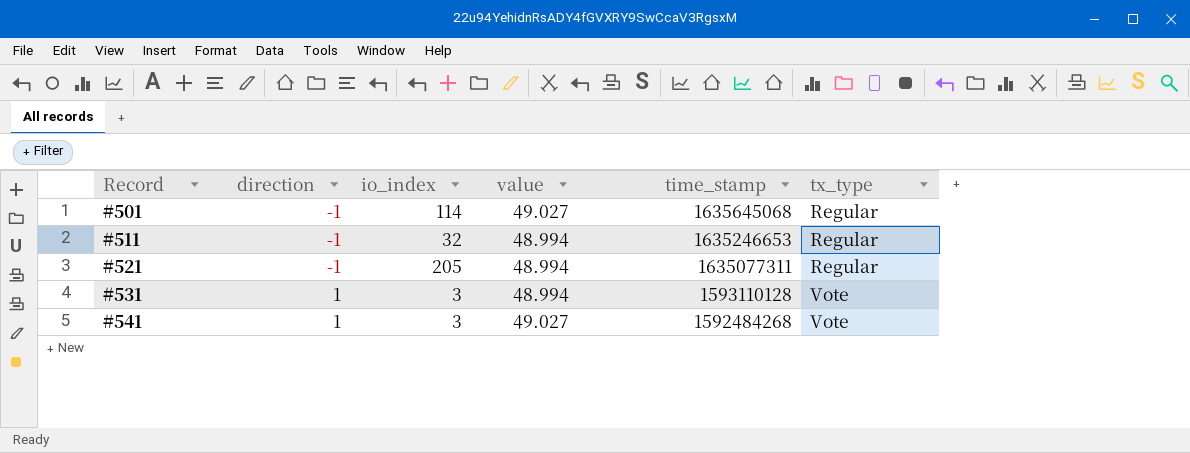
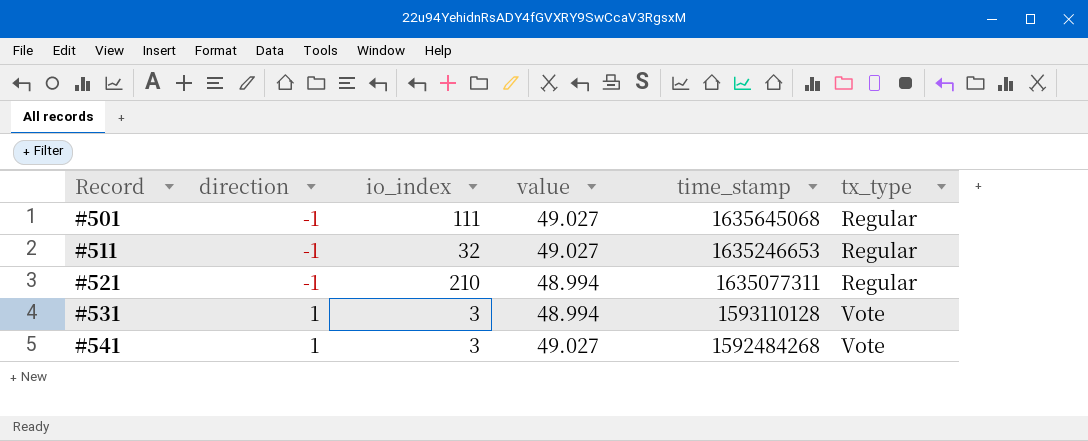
#501 | io_index: 114 -> 111
#511 | value: 48.994 -> 49.027
#521 | io_index: 205 -> 210

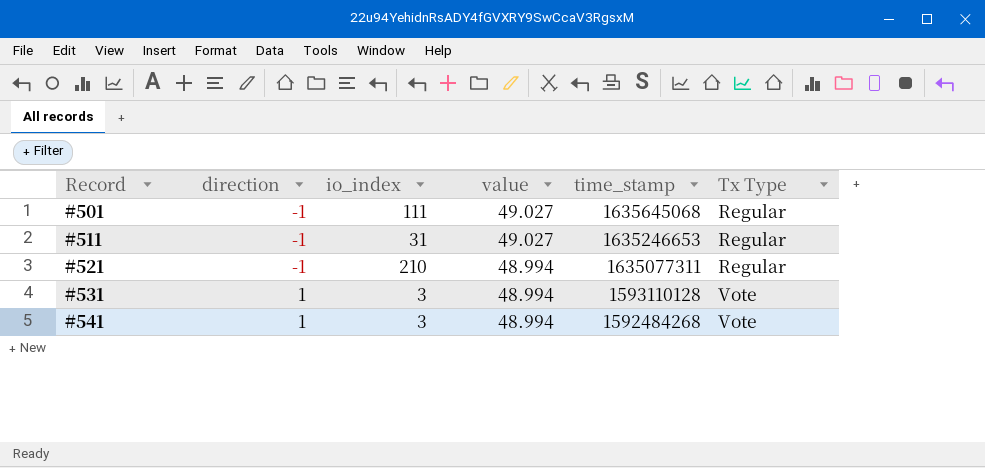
column name: tx_type -> Tx Type
#511 | io_index: 32 -> 31
#541 | value: 49.027 -> 48.994

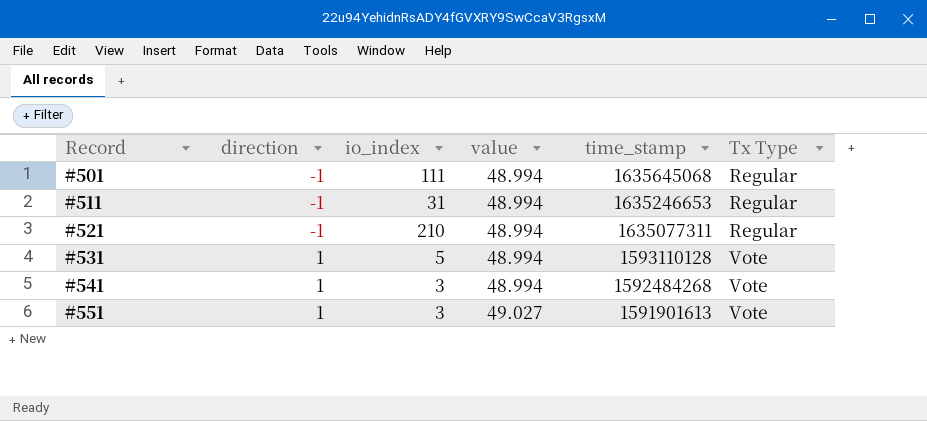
#501 | value: 49.027 -> 48.994
#511 | value: 49.027 -> 48.994
#531 | io_index: 3 -> 5
row #551: none -> 1 | 3 | 49.027 | 1591901613 | Vote

